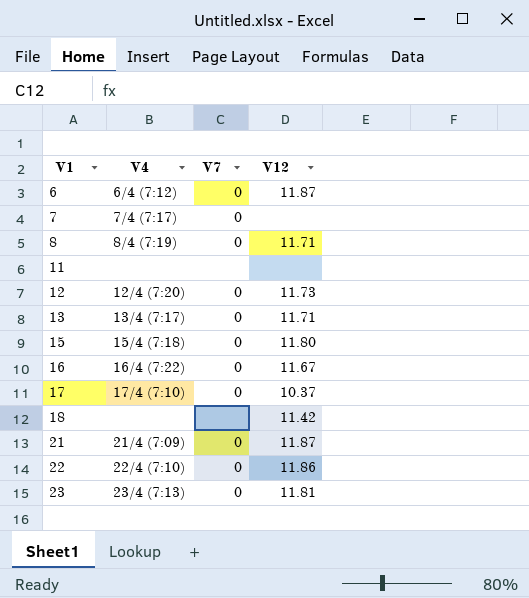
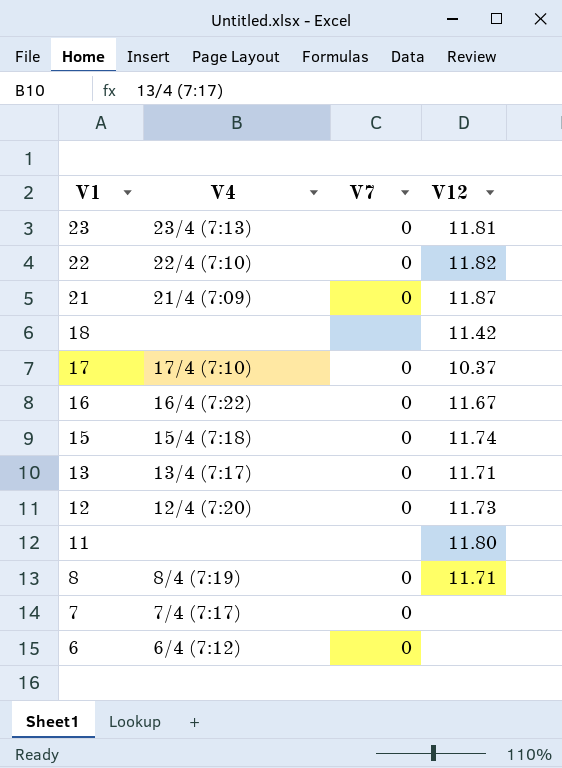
row order: V1 ascending -> V1 descending
22 | V12: 11.86 -> 11.82
15 | V12: 11.80 -> 11.74
11 | V12: none -> 11.80
6 | V12: 11.87 -> none

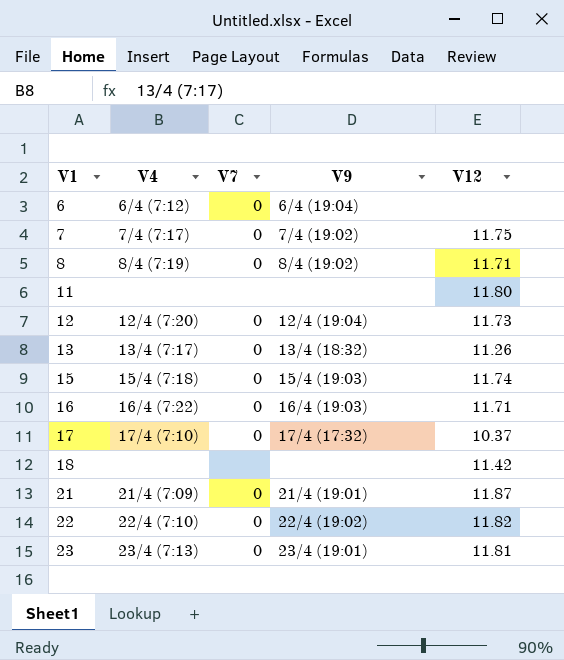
row order: V1 descending -> V1 ascending
column V9 | position: none -> 4
7 | V12: none -> 11.75
13 | V12: 11.71 -> 11.26
16 | V12: 11.67 -> 11.71

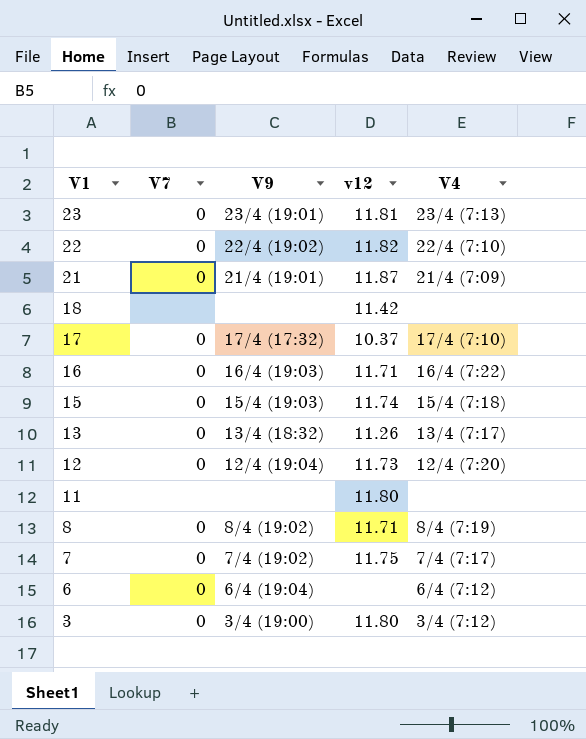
row order: V1 ascending -> V1 descending
column name: V12 -> v12
column V4 | position: 2 -> 5
row 3: none -> 0 | 3/4 (19:00) | 11.80 | 3/4 (7:12)

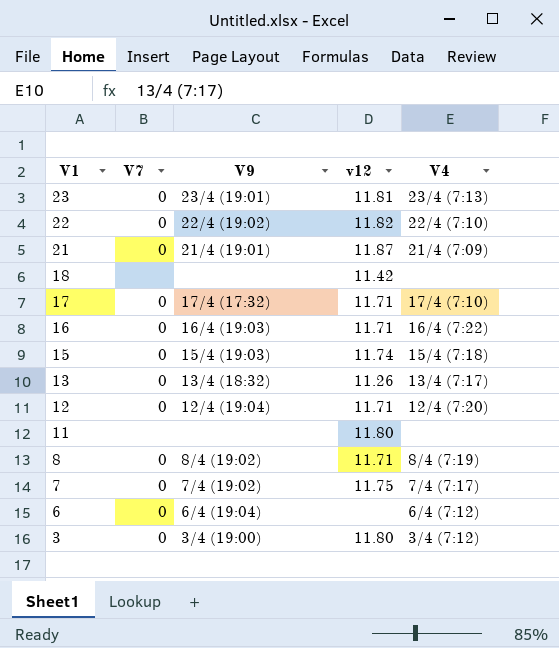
17 | v12: 10.37 -> 11.71
12 | v12: 11.73 -> 11.71

